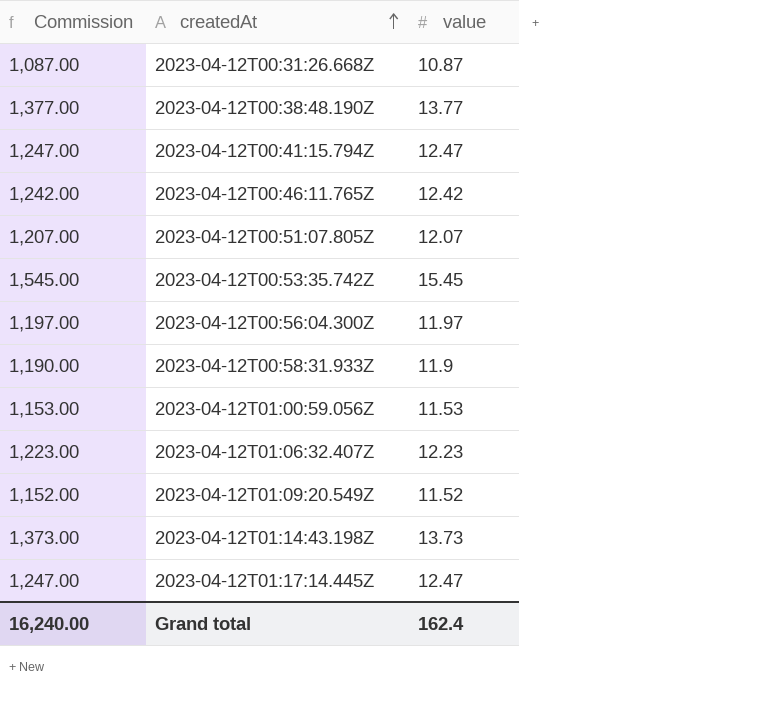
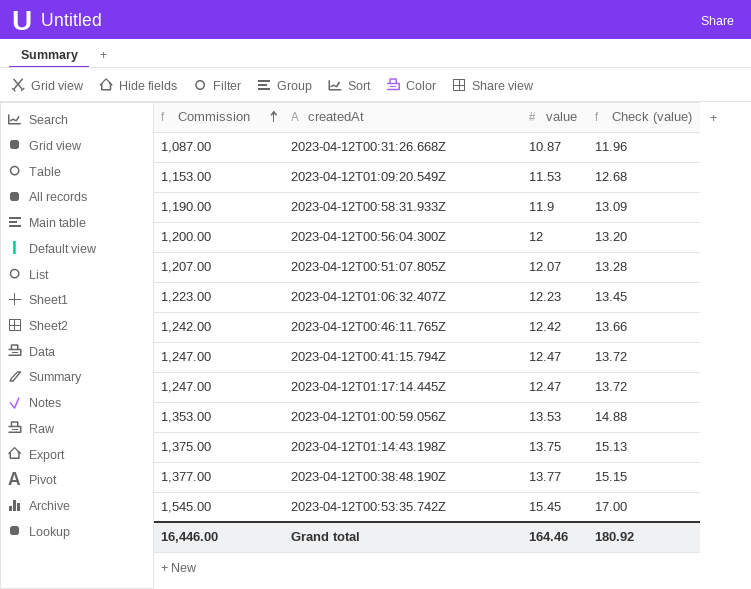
row order: createdAt ascending -> Commission ascending
column Check (value) | formula: none -> [value] * 1.1
2023-04-12T01:09:20.549Z | Commission: 1,152.00 -> 1,153.00
2023-04-12T01:09:20.549Z | value: 11.52 -> 11.53
2023-04-12T00:56:04.300Z | Commission: 1,197.00 -> 1,200.00
2023-04-12T00:56:04.300Z | value: 11.97 -> 12
2023-04-12T01:00:59.056Z | Commission: 1,153.00 -> 1,353.00
2023-04-12T01:00:59.056Z | value: 11.53 -> 13.53
2023-04-12T01:14:43.198Z | Commission: 1,373.00 -> 1,375.00
2023-04-12T01:14:43.198Z | value: 13.73 -> 13.75
Grand total | Commission: 16,240.00 -> 16,446.00
Grand total | value: 162.4 -> 164.46

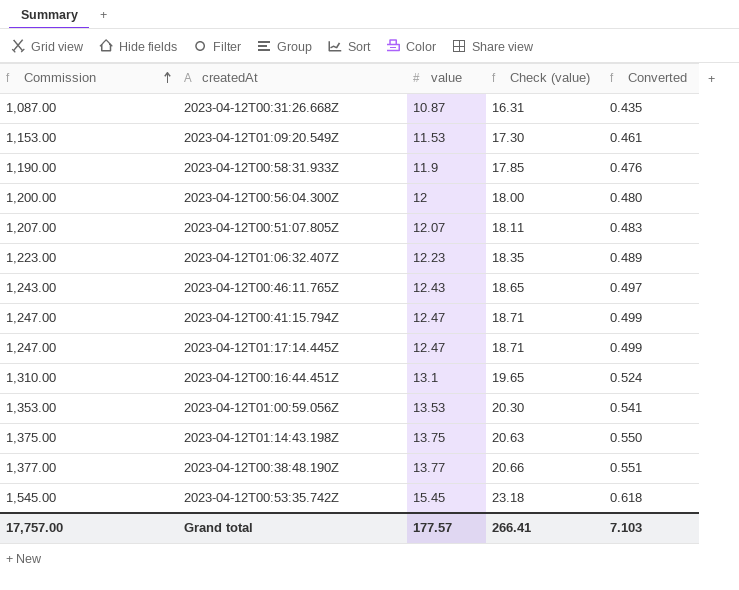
column Check (value) | formula: [value] * 1.1 -> [value] * 1.5
column Converted | formula: none -> [value] * 0.04
2023-04-12T00:46:11.765Z | Commission: 1,242.00 -> 1,243.00
2023-04-12T00:46:11.765Z | value: 12.42 -> 12.43
row 2023-04-12T00:16:44.451Z: none -> 1,310.00 | 13.1 | 19.65 | 0.524
Grand total | Commission: 16,446.00 -> 17,757.00
Grand total | value: 164.46 -> 177.57
Grand total | Check (value): 180.92 -> 266.41

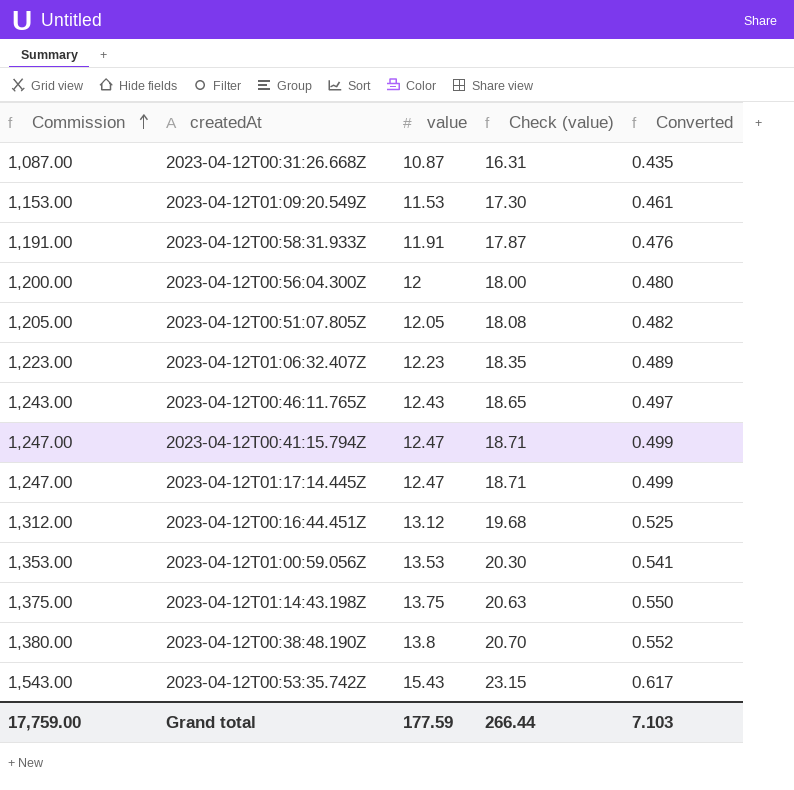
2023-04-12T00:58:31.933Z | Commission: 1,190.00 -> 1,191.00
2023-04-12T00:58:31.933Z | value: 11.9 -> 11.91
2023-04-12T00:58:31.933Z | Check (value): 17.85 -> 17.87
2023-04-12T00:51:07.805Z | Commission: 1,207.00 -> 1,205.00
2023-04-12T00:51:07.805Z | value: 12.07 -> 12.05
2023-04-12T00:51:07.805Z | Check (value): 18.11 -> 18.08
2023-04-12T00:51:07.805Z | Converted: 0.483 -> 0.482
2023-04-12T00:16:44.451Z | Commission: 1,310.00 -> 1,312.00
2023-04-12T00:16:44.451Z | value: 13.1 -> 13.12
2023-04-12T00:16:44.451Z | Check (value): 19.65 -> 19.68
2023-04-12T00:16:44.451Z | Converted: 0.524 -> 0.525
2023-04-12T00:38:48.190Z | Commission: 1,377.00 -> 1,380.00
2023-04-12T00:38:48.190Z | value: 13.77 -> 13.8
2023-04-12T00:38:48.190Z | Check (value): 20.66 -> 20.70
2023-04-12T00:38:48.190Z | Converted: 0.551 -> 0.552
2023-04-12T00:53:35.742Z | Commission: 1,545.00 -> 1,543.00
2023-04-12T00:53:35.742Z | value: 15.45 -> 15.43
2023-04-12T00:53:35.742Z | Check (value): 23.18 -> 23.15
2023-04-12T00:53:35.742Z | Converted: 0.618 -> 0.617
Grand total | Commission: 17,757.00 -> 17,759.00
Grand total | value: 177.57 -> 177.59
Grand total | Check (value): 266.41 -> 266.44

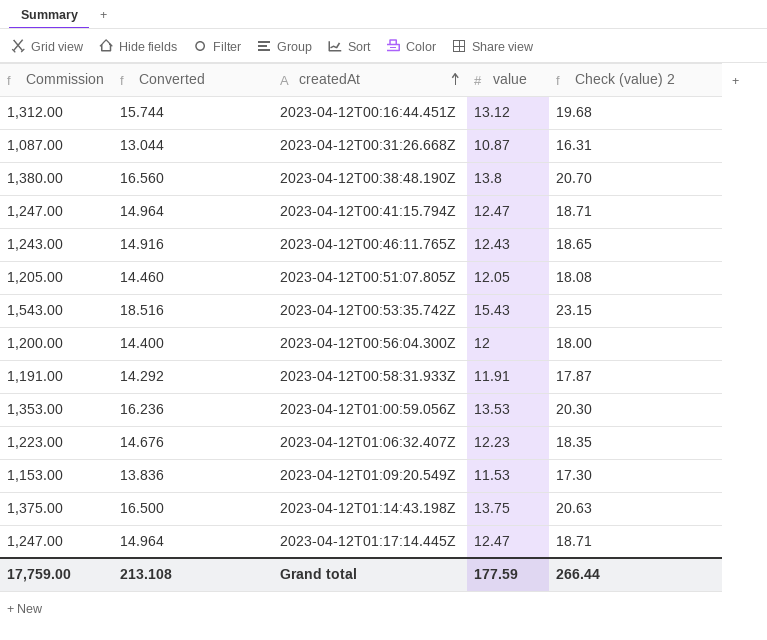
row order: Commission ascending -> createdAt ascending
column Converted | formula: [value] * 0.04 -> [value] * 1.2
column Converted | position: 5 -> 2
column name: Check (value) -> Check (value) 2
Grand total | Converted: 7.103 -> 213.108

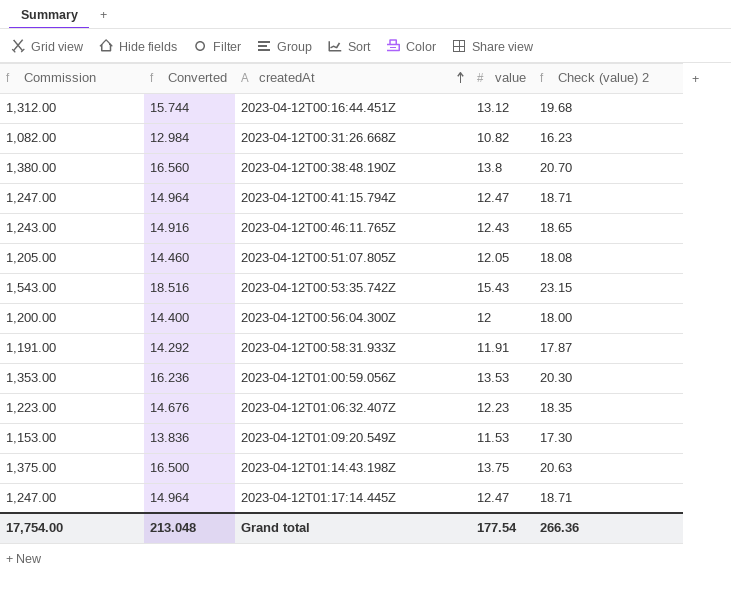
2023-04-12T00:31:26.668Z | Commission: 1,087.00 -> 1,082.00
2023-04-12T00:31:26.668Z | Converted: 13.044 -> 12.984
2023-04-12T00:31:26.668Z | value: 10.87 -> 10.82
2023-04-12T00:31:26.668Z | Check (value) 2: 16.31 -> 16.23
Grand total | Commission: 17,759.00 -> 17,754.00
Grand total | Converted: 213.108 -> 213.048
Grand total | value: 177.59 -> 177.54
Grand total | Check (value) 2: 266.44 -> 266.36

